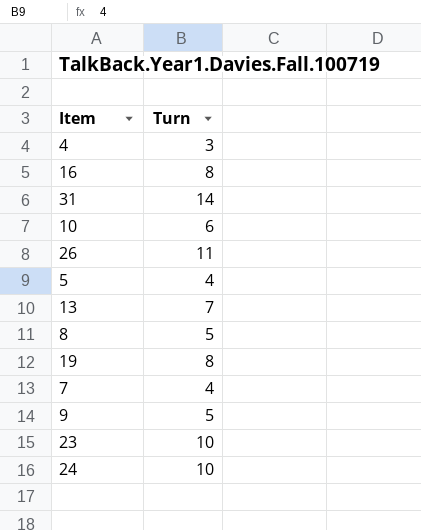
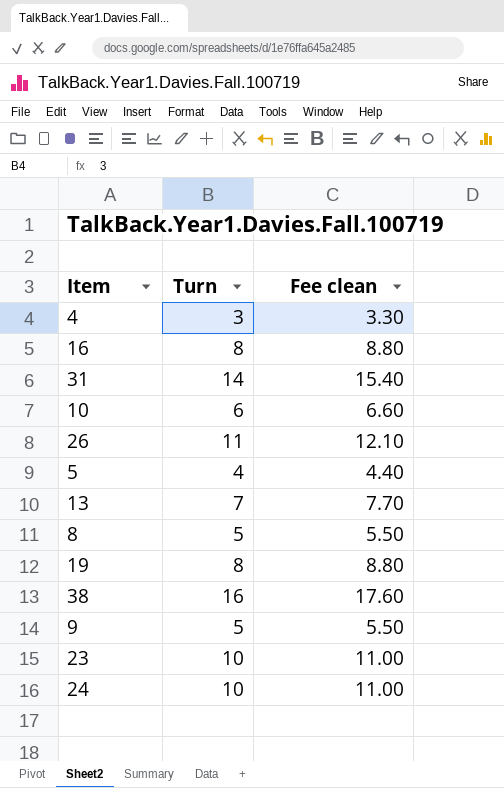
column Fee clean | formula: none -> [Turn] * 1.1
row 7: 4 -> none
row 38: none -> 16 | 17.60

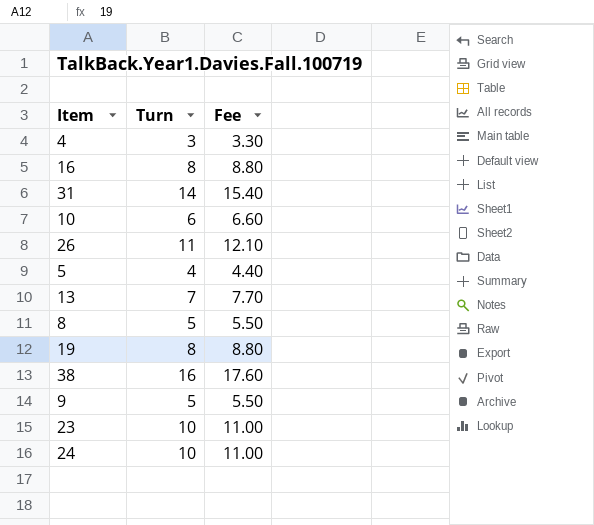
column name: Fee clean -> Fee

